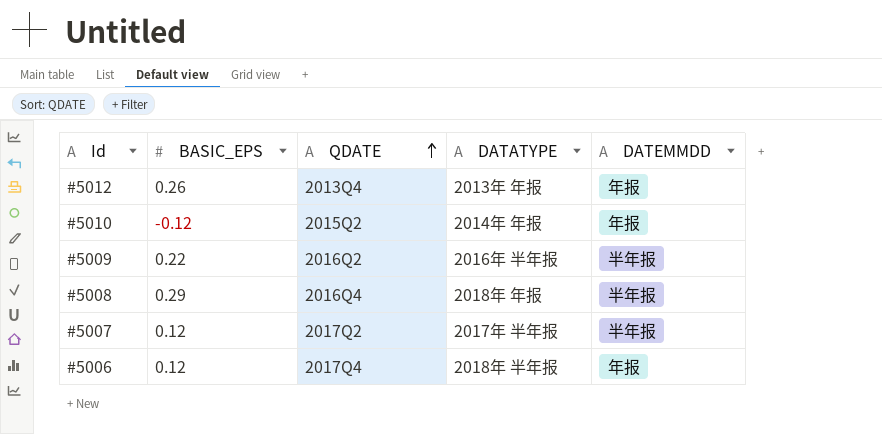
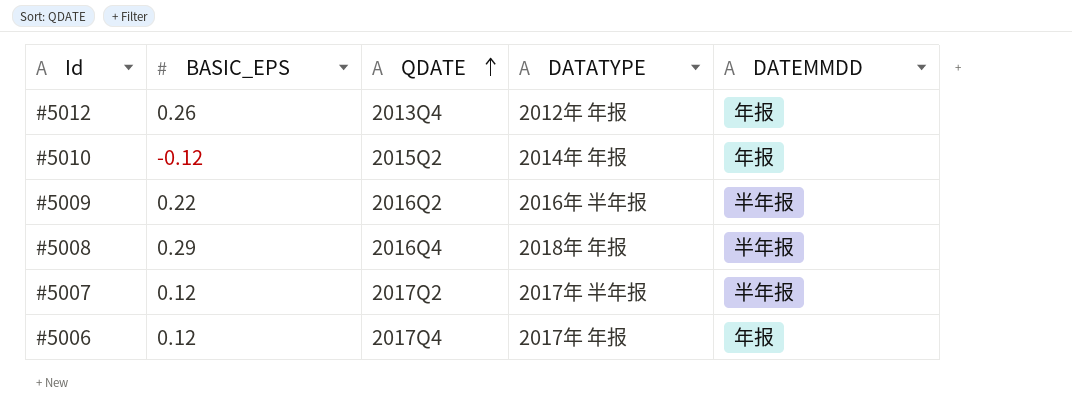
#5012 | DATATYPE: 2013年 年报 -> 2012年 年报
#5006 | DATATYPE: 2018年 半年报 -> 2017年 年报

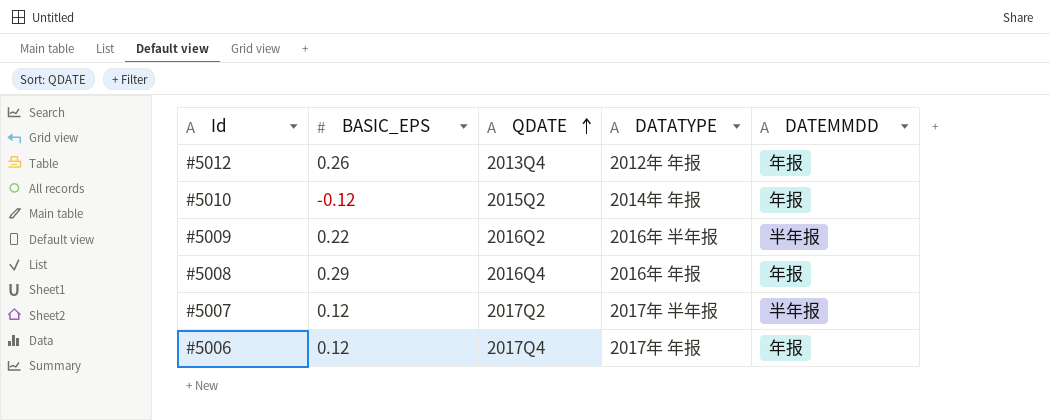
#5008 | DATATYPE: 2018年 年报 -> 2016年 年报
#5008 | DATEMMDD: 半年报 -> 年报

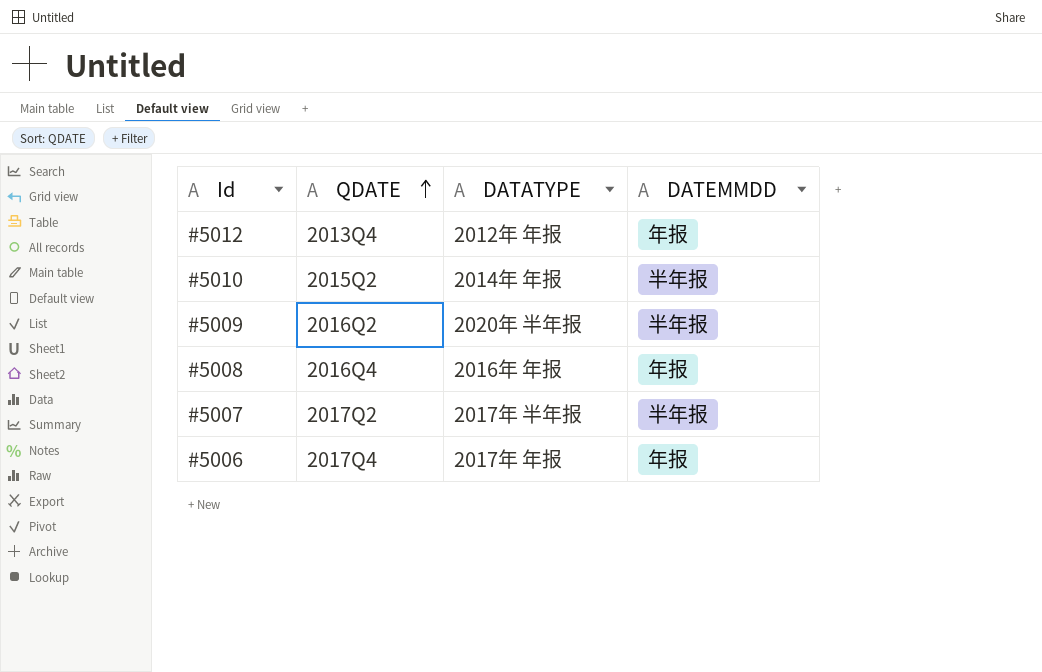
column BASIC_EPS | position: 2 -> none
#5010 | DATEMMDD: 年报 -> 半年报
#5009 | DATATYPE: 2016年 半年报 -> 2020年 半年报

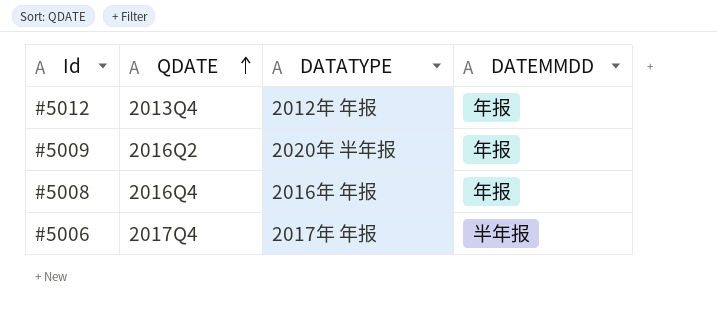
row #5010: 2015Q2 | 2014年 年报 | 半年报 -> none
row #5007: 2017Q2 | 2017年 半年报 | 半年报 -> none
#5009 | DATEMMDD: 半年报 -> 年报
#5006 | DATEMMDD: 年报 -> 半年报

